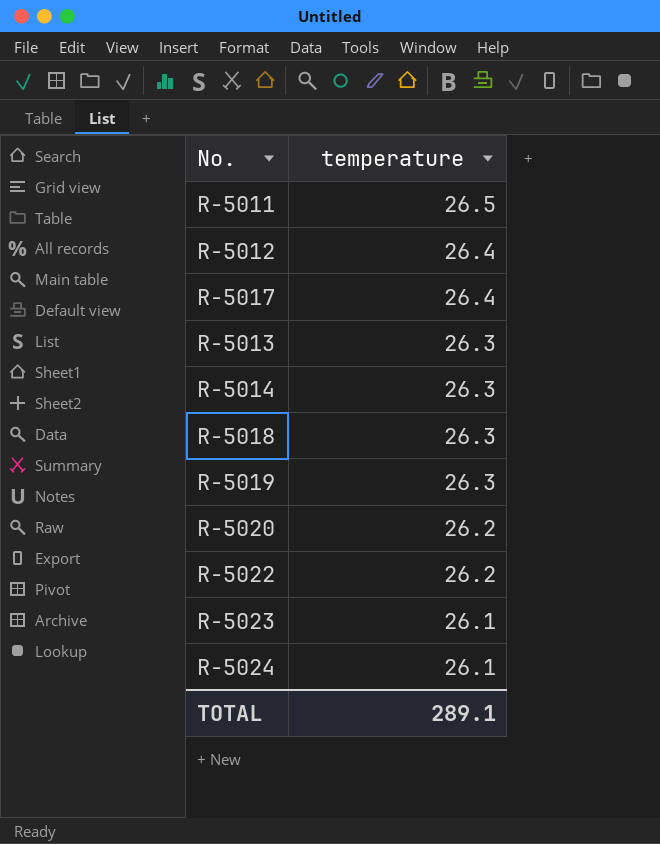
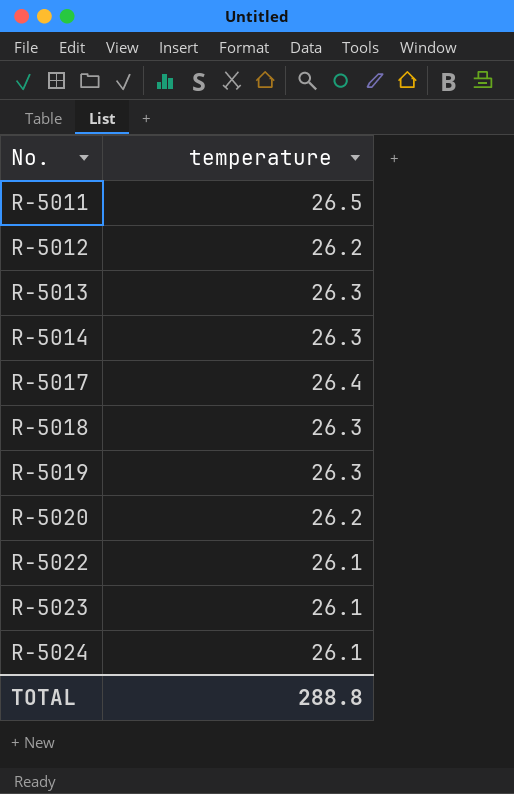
row order: temperature descending -> No. ascending
R-5012 | temperature: 26.4 -> 26.2
R-5022 | temperature: 26.2 -> 26.1
TOTAL | temperature: 289.1 -> 288.8

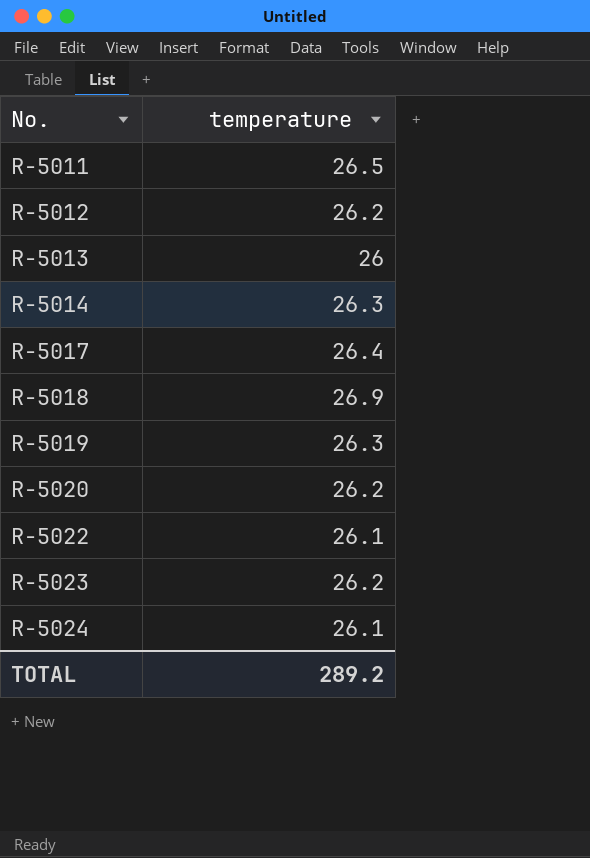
R-5013 | temperature: 26.3 -> 26
R-5018 | temperature: 26.3 -> 26.9
R-5023 | temperature: 26.1 -> 26.2
TOTAL | temperature: 288.8 -> 289.2

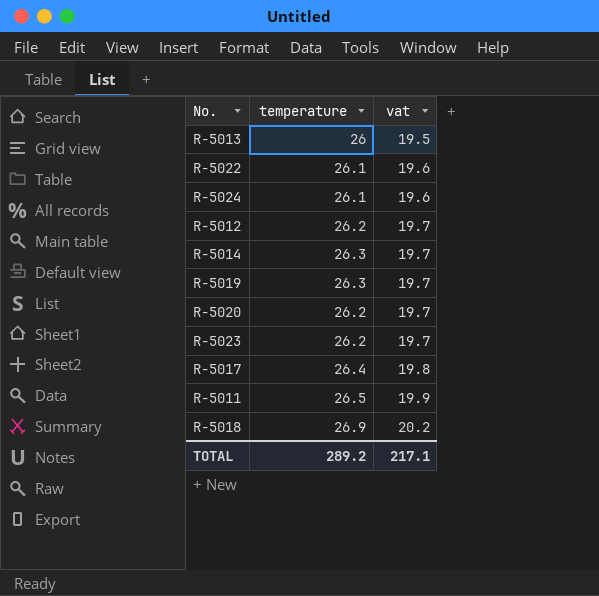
row order: No. ascending -> vat ascending
column vat | formula: none -> [temperature] * 0.75

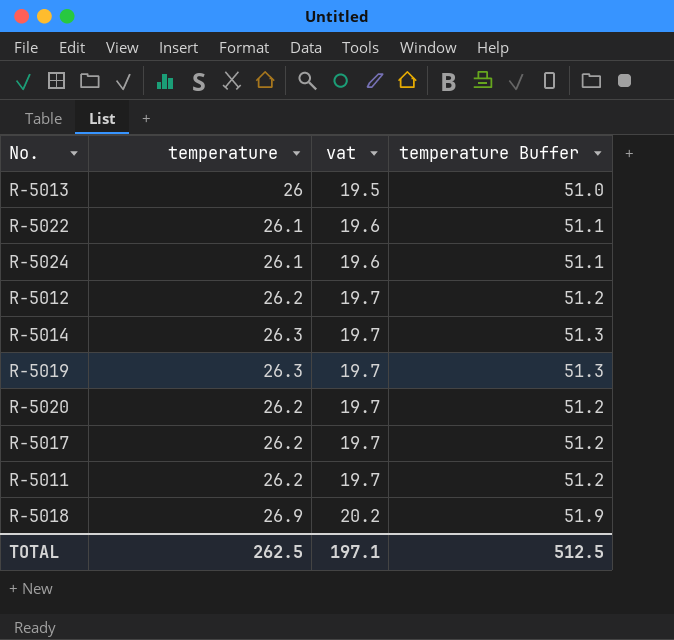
column temperature Buffer | formula: none -> [temperature] + 25
row R-5023: 26.2 | 19.7 -> none
R-5017 | temperature: 26.4 -> 26.2
R-5017 | vat: 19.8 -> 19.7
R-5011 | temperature: 26.5 -> 26.2
R-5011 | vat: 19.9 -> 19.7
TOTAL | temperature: 289.2 -> 262.5
TOTAL | vat: 217.1 -> 197.1

